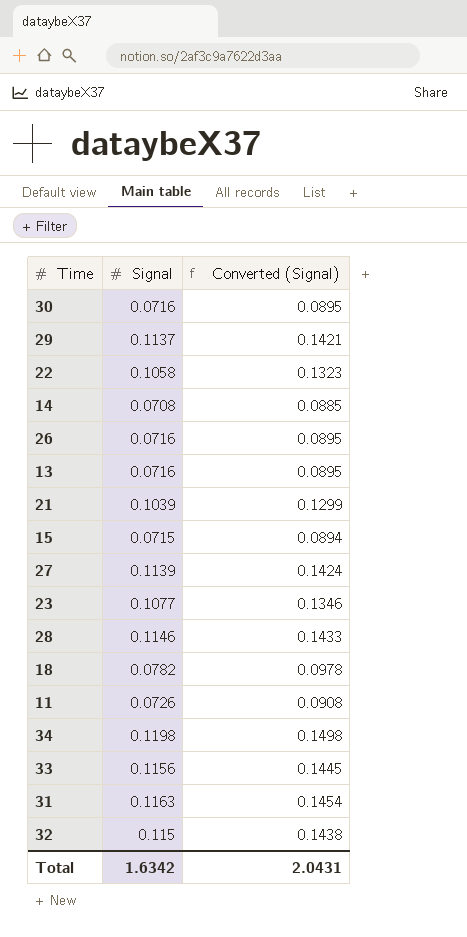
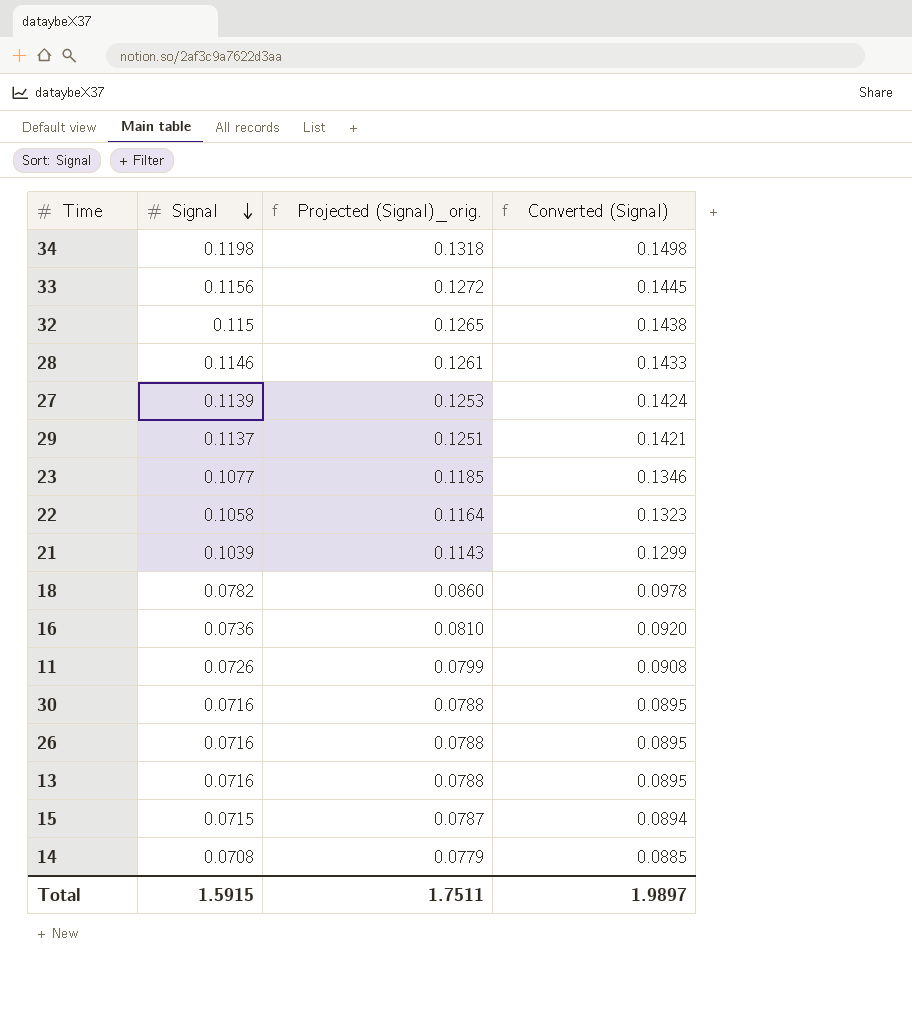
row order: none -> Signal descending
column Projected (Signal)_orig. | formula: none -> [Signal] * 1.1
row 31: 0.1163 | 0.1454 -> none
row 16: none -> 0.0736 | 0.0810 | 0.0920
Total | Signal: 1.6342 -> 1.5915
Total | Converted (Signal): 2.0431 -> 1.9897

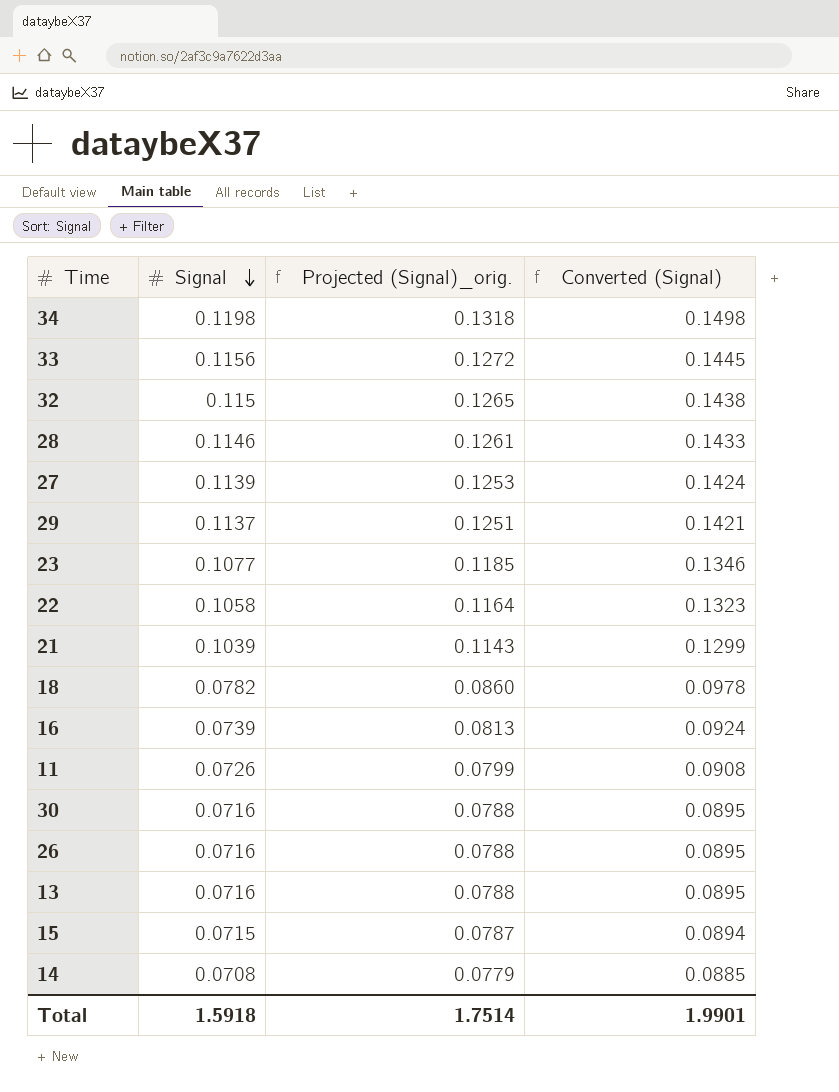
16 | Signal: 0.0736 -> 0.0739
16 | Projected (Signal)_orig.: 0.0810 -> 0.0813
16 | Converted (Signal): 0.0920 -> 0.0924
Total | Signal: 1.5915 -> 1.5918
Total | Projected (Signal)_orig.: 1.7511 -> 1.7514
Total | Converted (Signal): 1.9897 -> 1.9901

